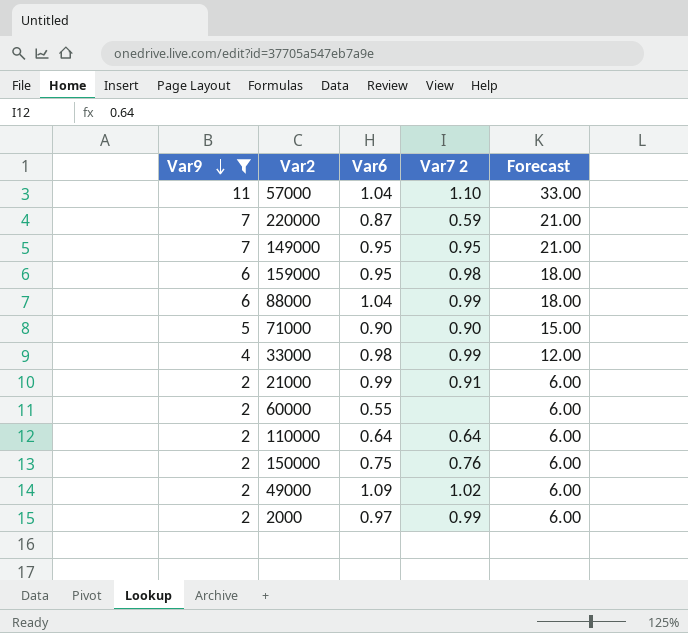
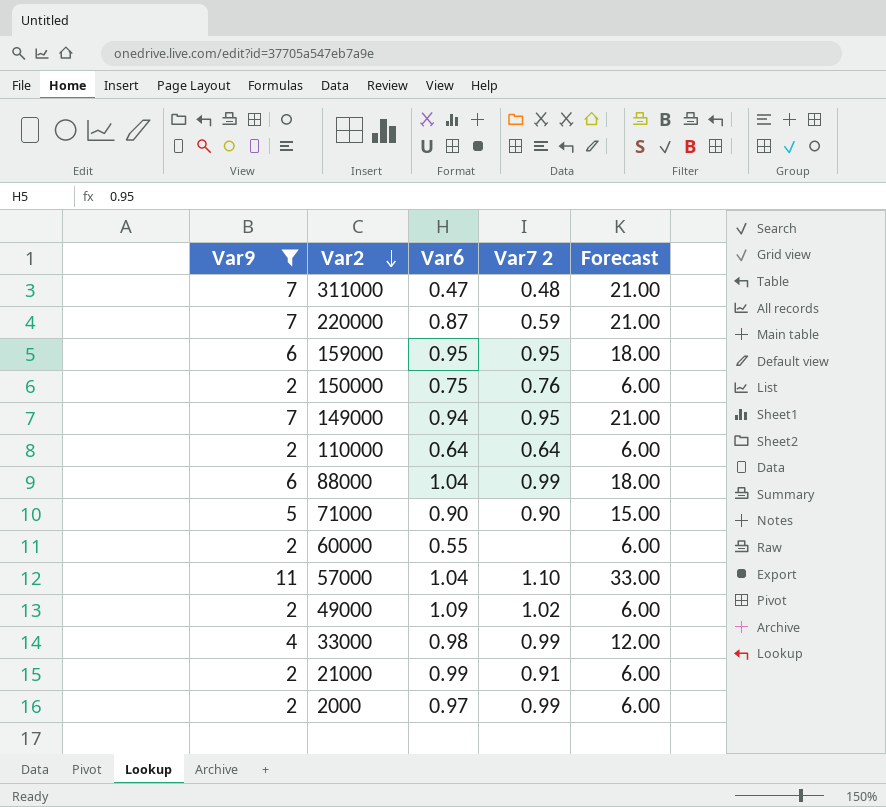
row order: Var9 descending -> Var2 descending
row 311000: none -> 7 | 0.47 | 0.48 | 21.00
159000 | Var7 2: 0.98 -> 0.95
149000 | Var6: 0.95 -> 0.94

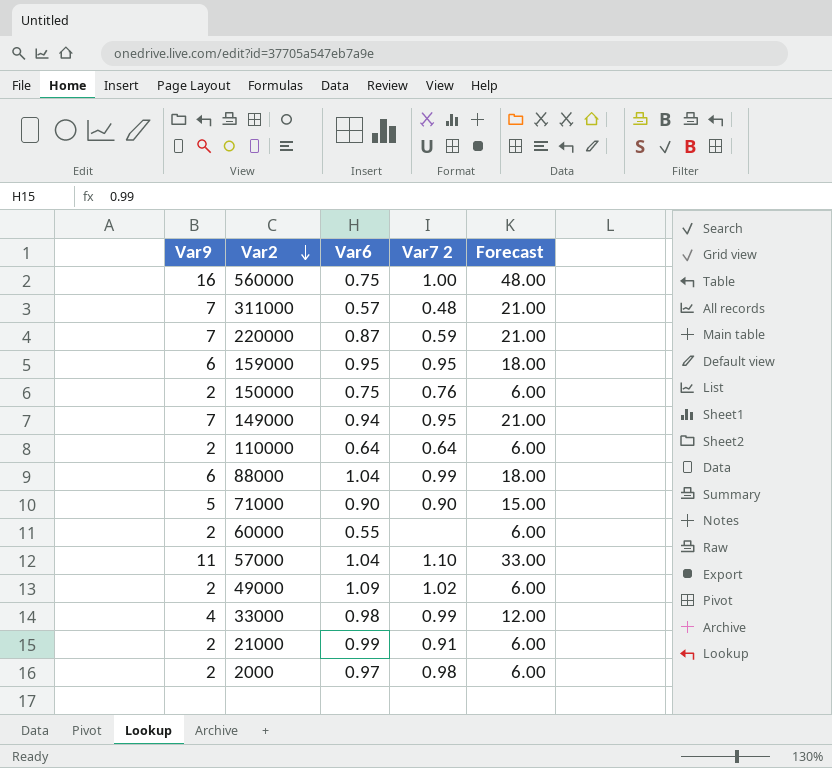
filter: Var9 != 16 -> none
311000 | Var6: 0.47 -> 0.57
2000 | Var7 2: 0.99 -> 0.98

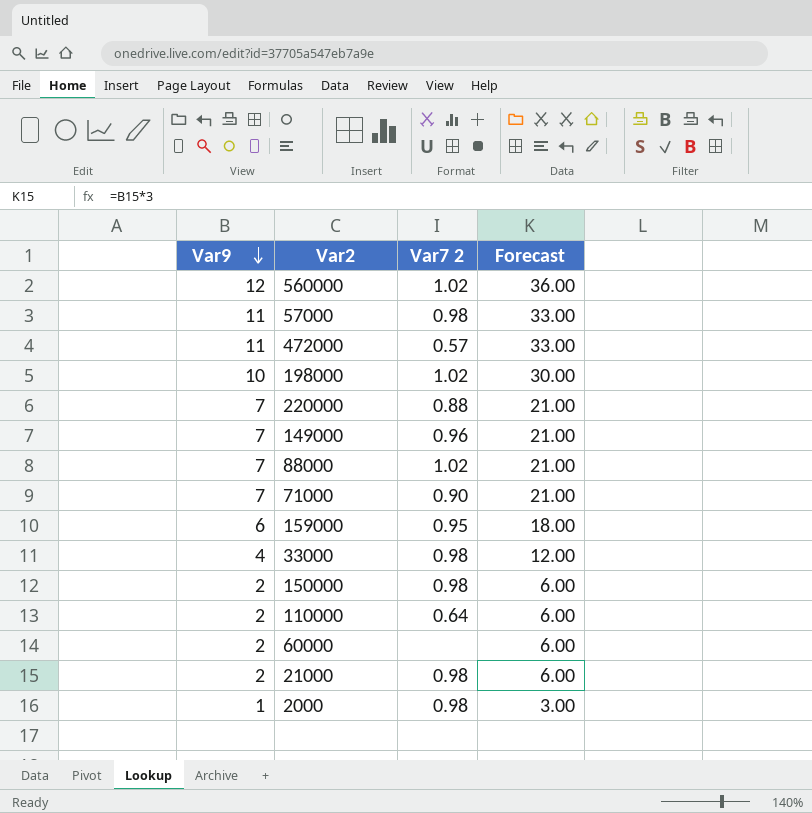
row order: Var2 descending -> Var9 descending
column Var6 | position: 3 -> none
row 311000: 7 | 0.57 | 0.48 | 21.00 -> none
row 49000: 2 | 1.09 | 1.02 | 6.00 -> none
560000 | Var9: 16 -> 12
560000 | Var7 2: 1.00 -> 1.02
560000 | Forecast: 48.00 -> 36.00
57000 | Var7 2: 1.10 -> 0.98
row 472000: none -> 11 | 0.57 | 33.00
row 198000: none -> 10 | 1.02 | 30.00
220000 | Var7 2: 0.59 -> 0.88
149000 | Var7 2: 0.95 -> 0.96
88000 | Var9: 6 -> 7
88000 | Var7 2: 0.99 -> 1.02
88000 | Forecast: 18.00 -> 21.00
71000 | Var9: 5 -> 7
71000 | Forecast: 15.00 -> 21.00
33000 | Var7 2: 0.99 -> 0.98
150000 | Var7 2: 0.76 -> 0.98
21000 | Var7 2: 0.91 -> 0.98
2000 | Var9: 2 -> 1
2000 | Forecast: 6.00 -> 3.00

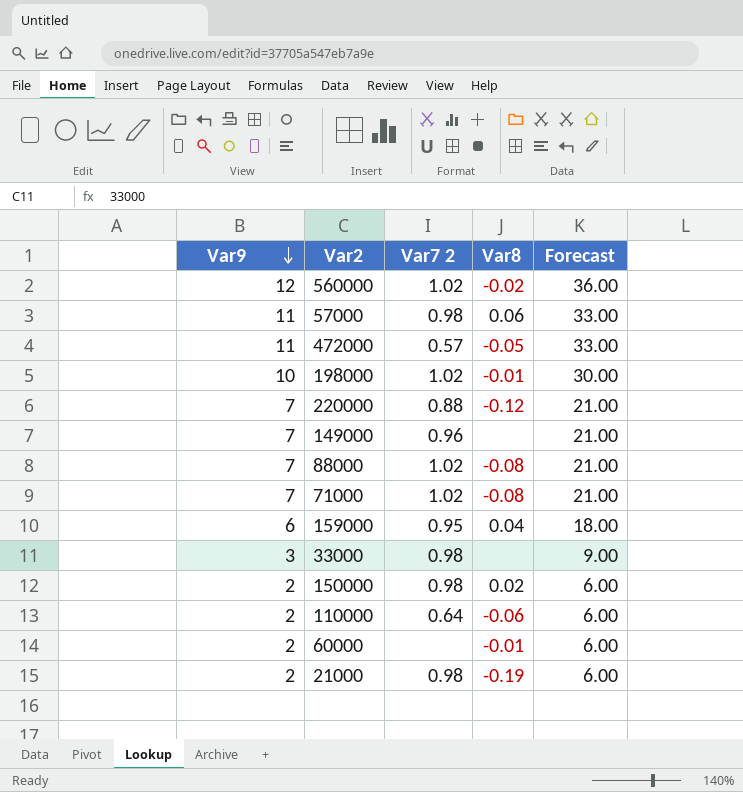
column Var8 | position: none -> 4
row 2000: 1 | 0.98 | 3.00 -> none
71000 | Var7 2: 0.90 -> 1.02
33000 | Var9: 4 -> 3
33000 | Forecast: 12.00 -> 9.00

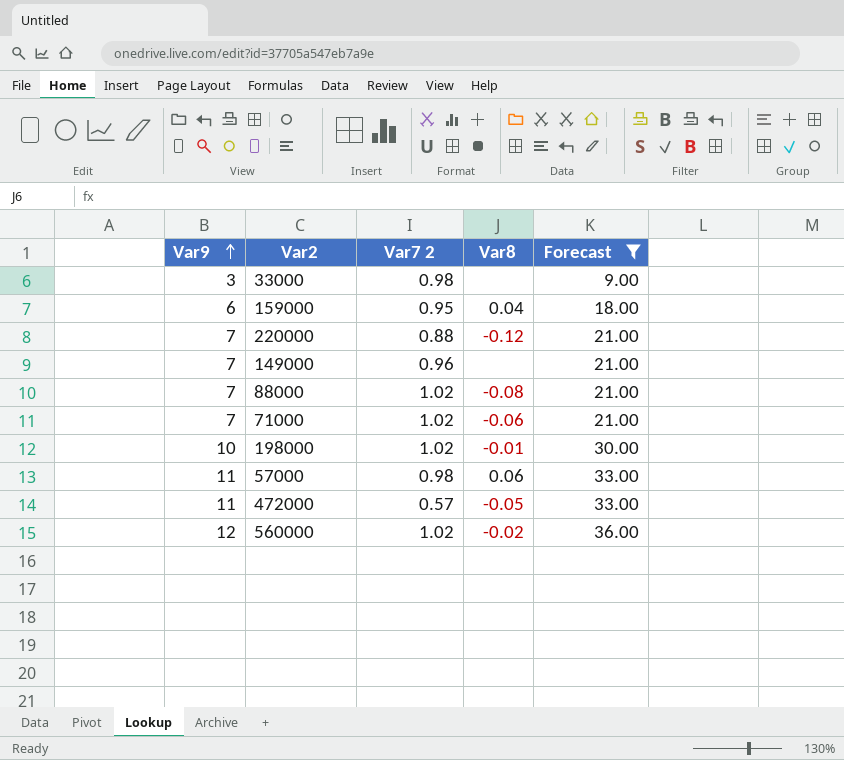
filter: none -> Forecast != 6.00
row order: Var9 descending -> Var9 ascending
71000 | Var8: -0.08 -> -0.06

